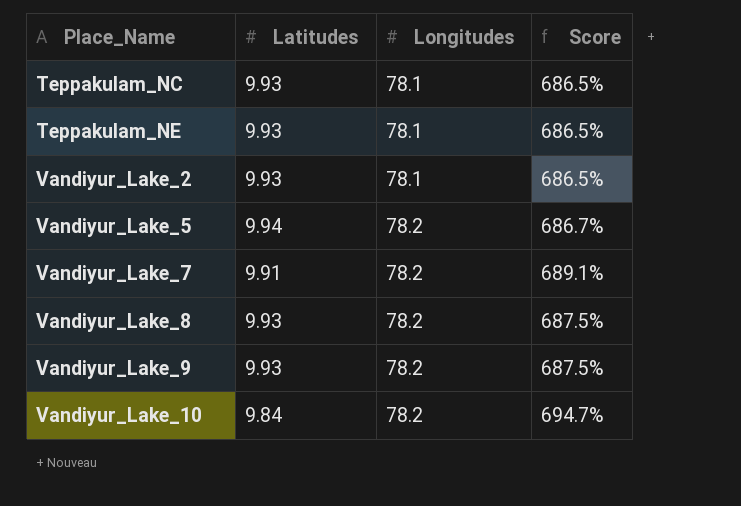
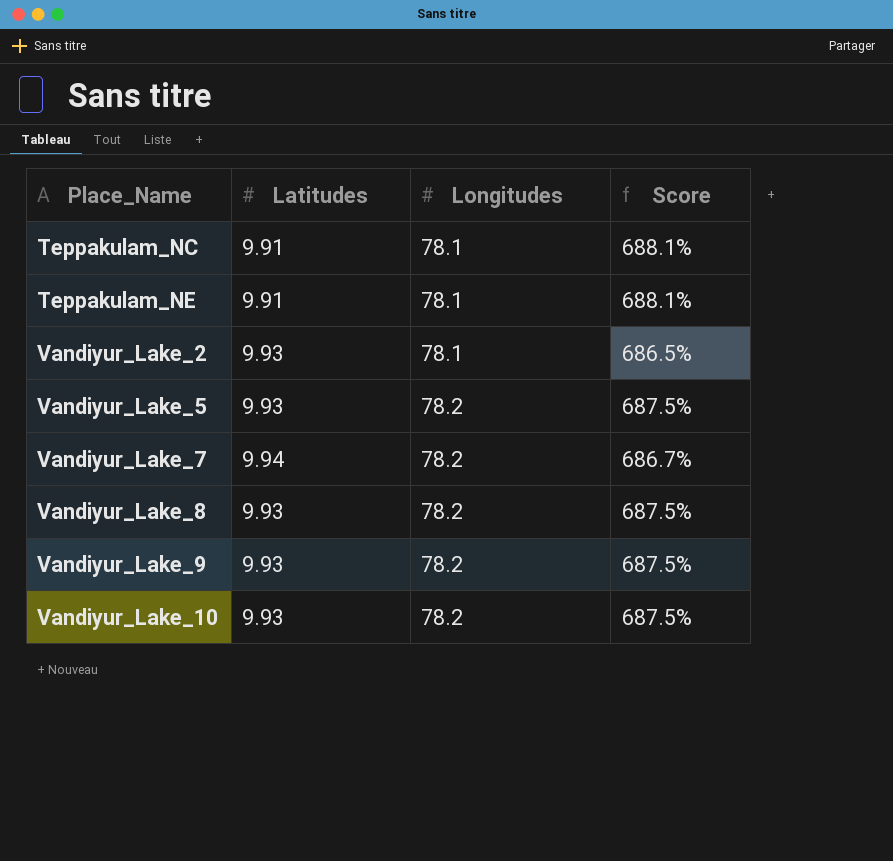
Teppakulam_NC | Latitudes: 9.93 -> 9.91
Teppakulam_NC | Score: 686.5% -> 688.1%
Teppakulam_NE | Latitudes: 9.93 -> 9.91
Teppakulam_NE | Score: 686.5% -> 688.1%
Vandiyur_Lake_5 | Latitudes: 9.94 -> 9.93
Vandiyur_Lake_5 | Score: 686.7% -> 687.5%
Vandiyur_Lake_7 | Latitudes: 9.91 -> 9.94
Vandiyur_Lake_7 | Score: 689.1% -> 686.7%
Vandiyur_Lake_10 | Latitudes: 9.84 -> 9.93
Vandiyur_Lake_10 | Score: 694.7% -> 687.5%

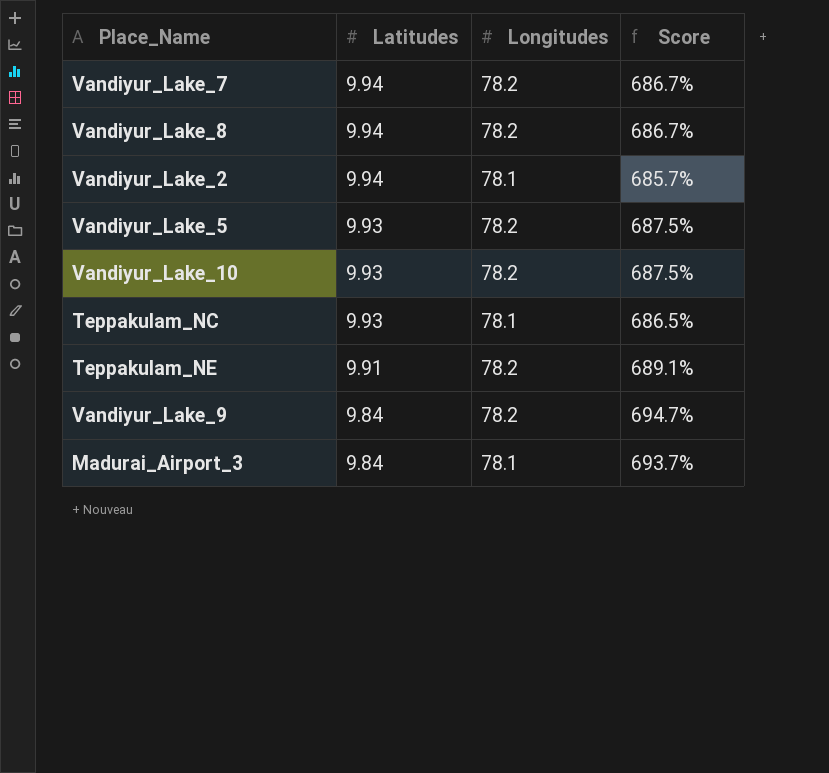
row order: Place_Name ascending -> Latitudes descending
Vandiyur_Lake_8 | Latitudes: 9.93 -> 9.94
Vandiyur_Lake_8 | Score: 687.5% -> 686.7%
Vandiyur_Lake_2 | Latitudes: 9.93 -> 9.94
Vandiyur_Lake_2 | Score: 686.5% -> 685.7%
Teppakulam_NC | Latitudes: 9.91 -> 9.93
Teppakulam_NC | Score: 688.1% -> 686.5%
Teppakulam_NE | Longitudes: 78.1 -> 78.2
Teppakulam_NE | Score: 688.1% -> 689.1%
Vandiyur_Lake_9 | Latitudes: 9.93 -> 9.84
Vandiyur_Lake_9 | Score: 687.5% -> 694.7%
row Madurai_Airport_3: none -> 9.84 | 78.1 | 693.7%

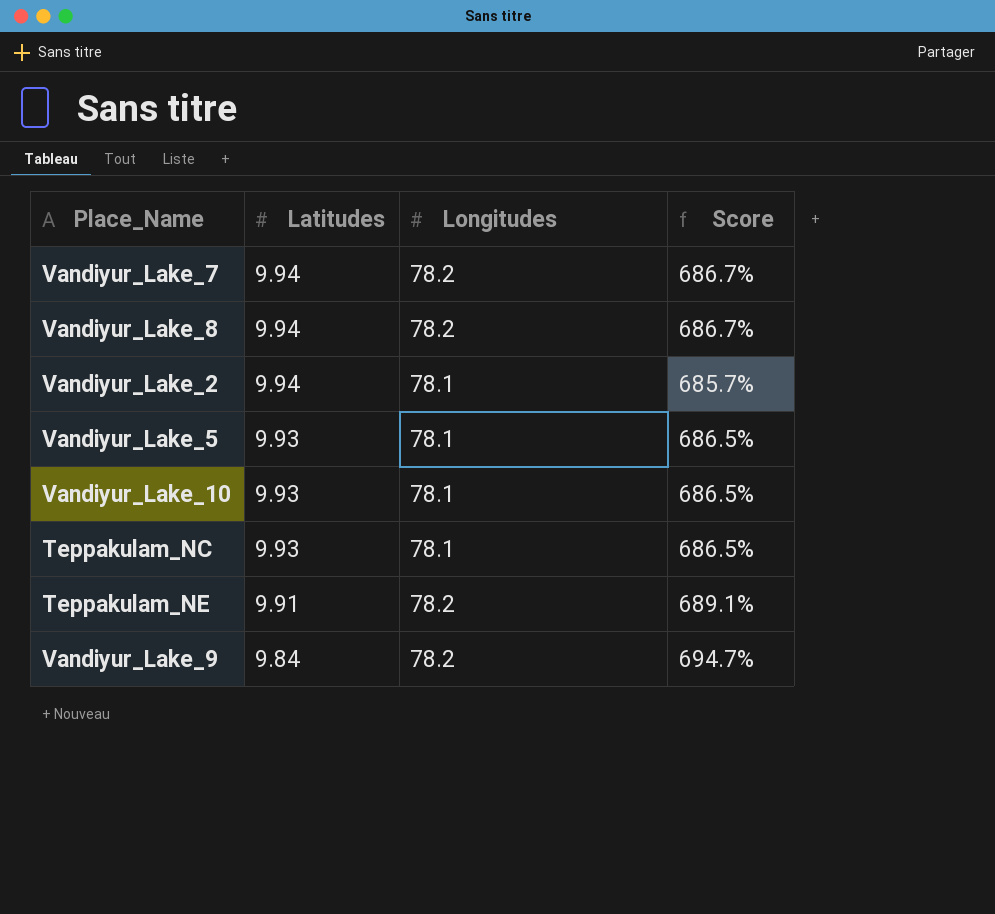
row Madurai_Airport_3: 9.84 | 78.1 | 693.7% -> none
Vandiyur_Lake_5 | Longitudes: 78.2 -> 78.1
Vandiyur_Lake_5 | Score: 687.5% -> 686.5%
Vandiyur_Lake_10 | Longitudes: 78.2 -> 78.1
Vandiyur_Lake_10 | Score: 687.5% -> 686.5%

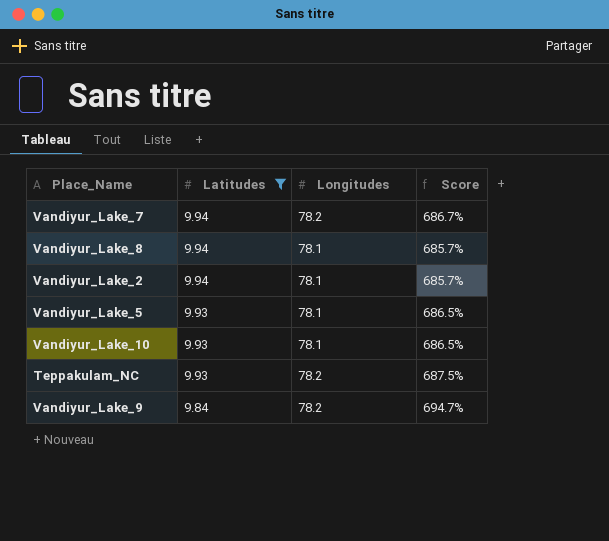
filter: none -> Latitudes != 9.91
Vandiyur_Lake_8 | Longitudes: 78.2 -> 78.1
Vandiyur_Lake_8 | Score: 686.7% -> 685.7%
Teppakulam_NC | Longitudes: 78.1 -> 78.2
Teppakulam_NC | Score: 686.5% -> 687.5%

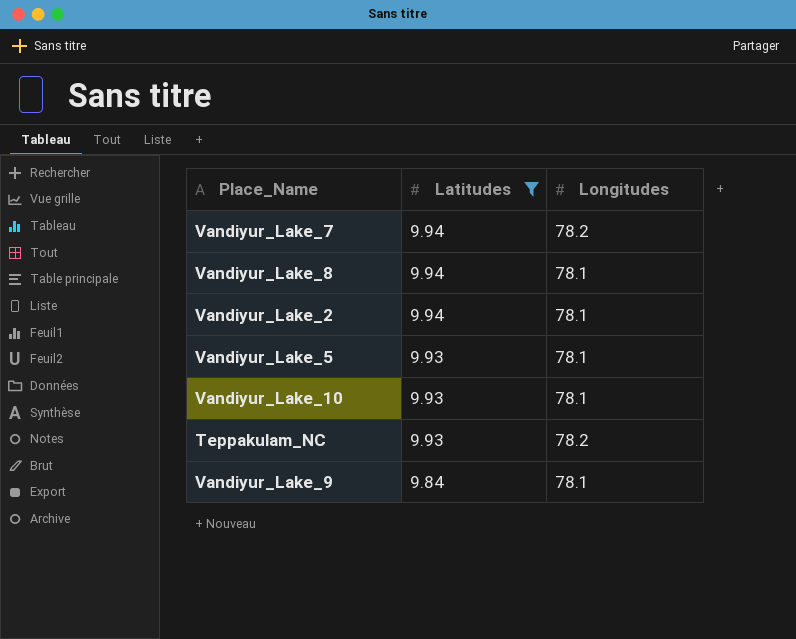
column Score | formula: ([Longitudes] - [Latitudes]) / [Latitudes] -> none
Vandiyur_Lake_9 | Longitudes: 78.2 -> 78.1

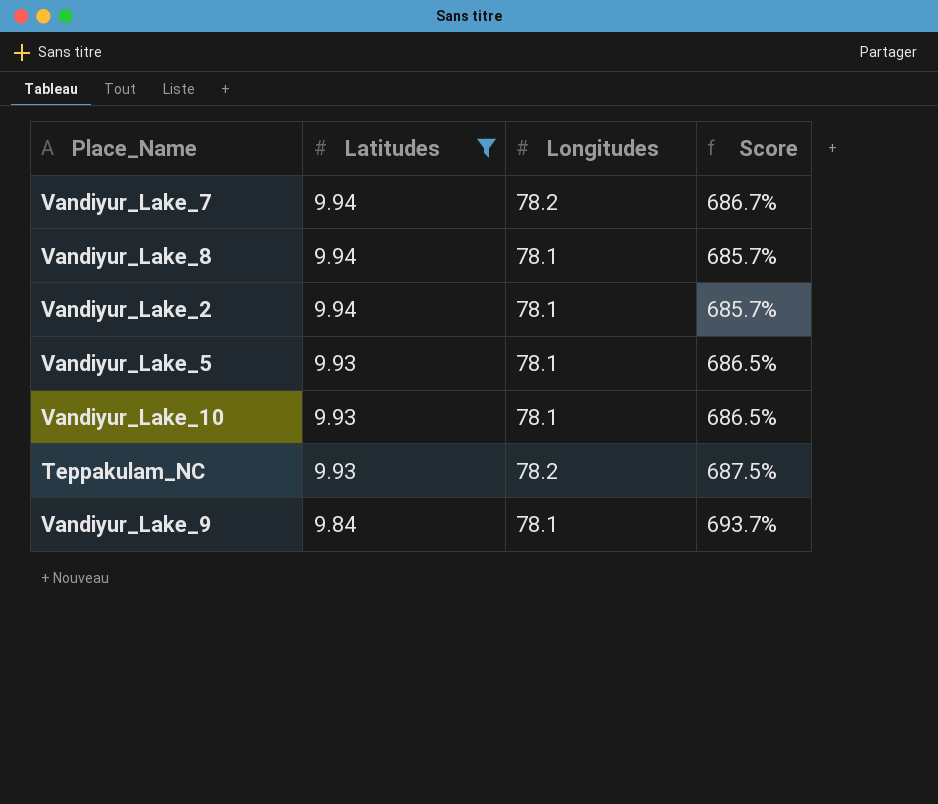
column Score | formula: none -> ([Longitudes] - [Latitudes]) / [Latitudes]

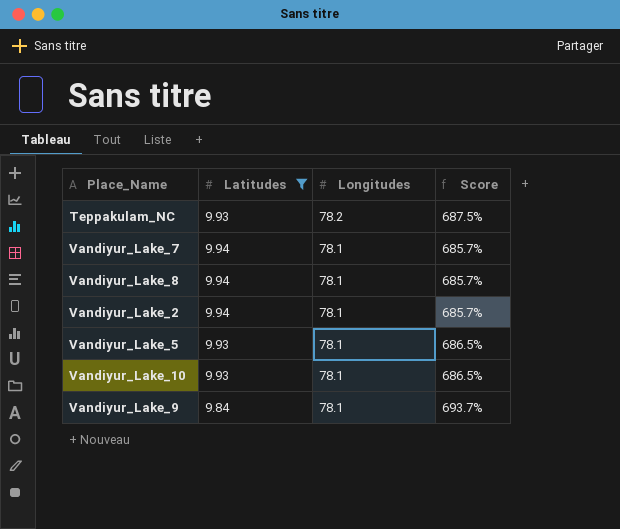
row order: Latitudes descending -> Longitudes descending
Vandiyur_Lake_7 | Longitudes: 78.2 -> 78.1
Vandiyur_Lake_7 | Score: 686.7% -> 685.7%

